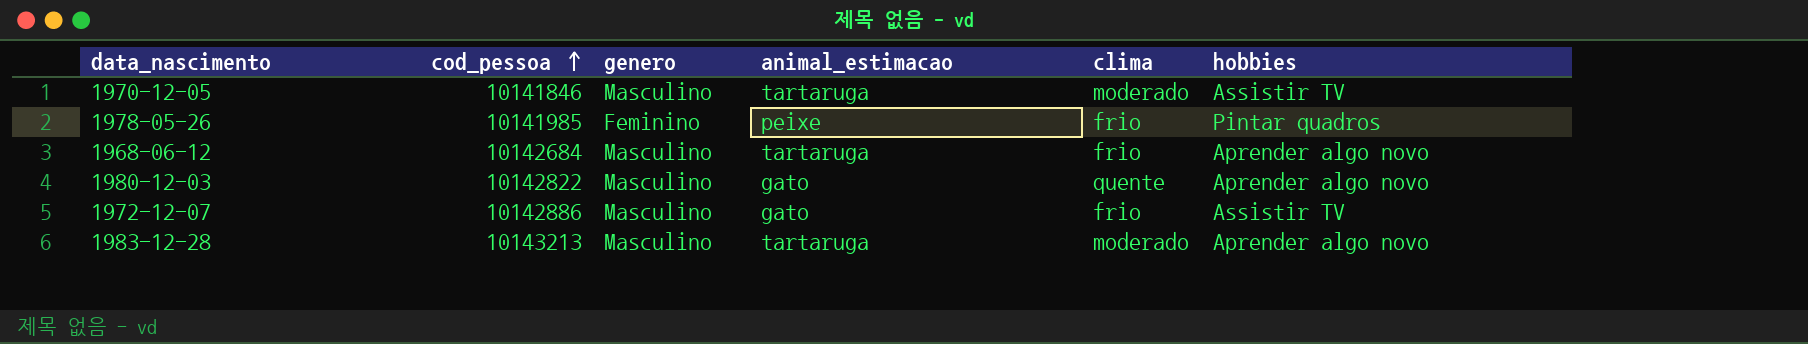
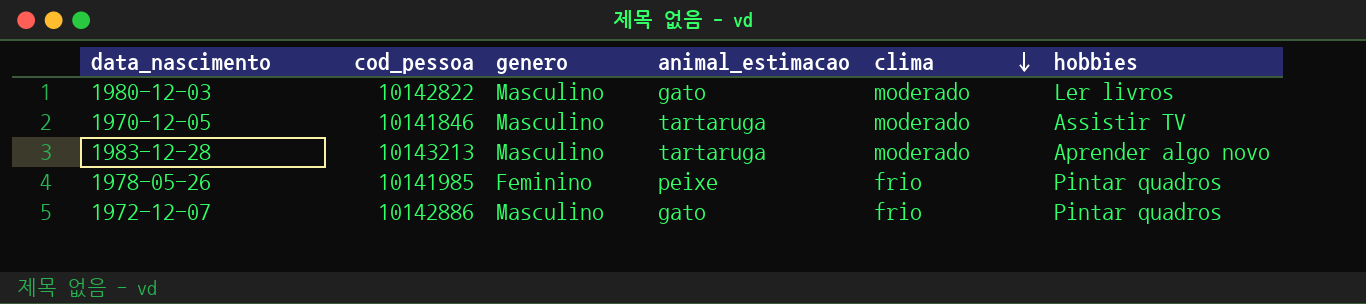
row order: cod_pessoa ascending -> clima descending
row 1968-06-12: 10142684 | Masculino | tartaruga | frio | Aprender algo novo -> none
1980-12-03 | clima: quente -> moderado
1980-12-03 | hobbies: Aprender algo novo -> Ler livros
1972-12-07 | hobbies: Assistir TV -> Pintar quadros

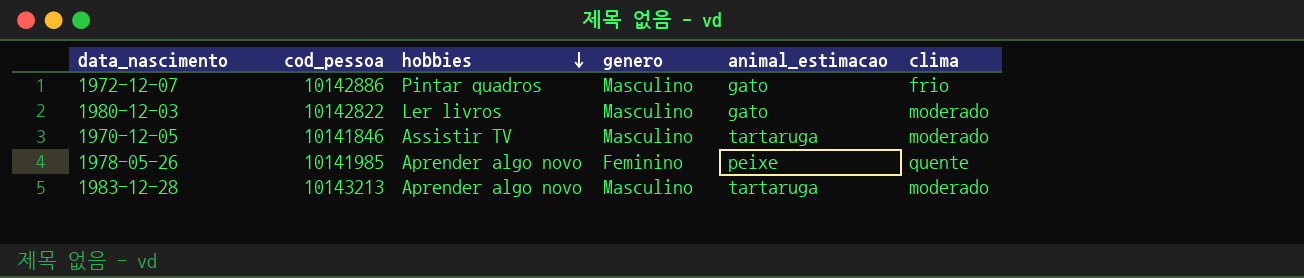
row order: clima descending -> hobbies descending
column hobbies | position: 6 -> 3
1978-05-26 | hobbies: Pintar quadros -> Aprender algo novo
1978-05-26 | clima: frio -> quente

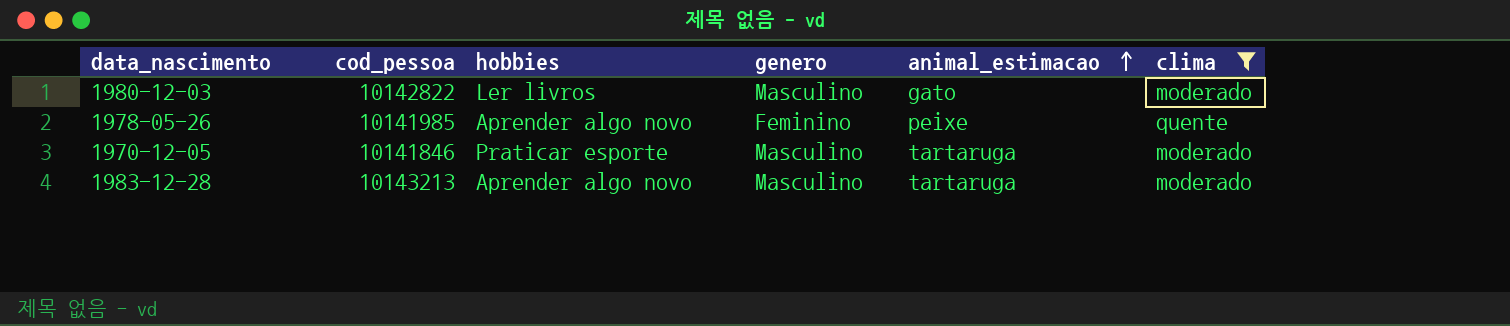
filter: none -> clima != frio
row order: hobbies descending -> animal_estimacao ascending
1970-12-05 | hobbies: Assistir TV -> Praticar esporte

